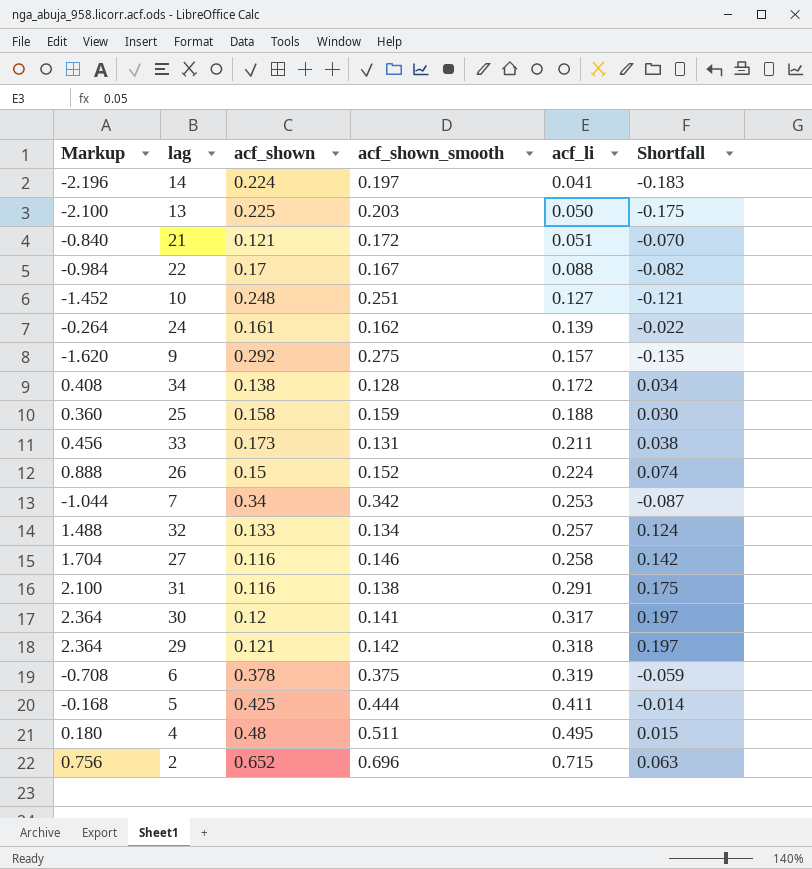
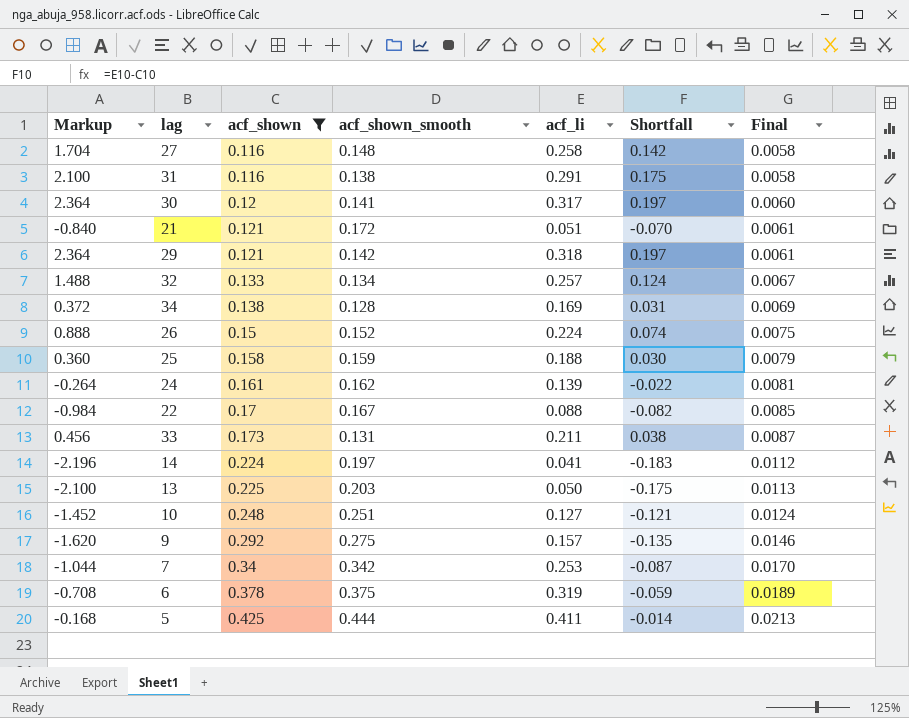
filter: none -> acf_shown <= 0.425
row order: acf_li ascending -> acf_shown ascending
column Final | formula: none -> [acf_shown] * 0.05
27 | acf_shown_smooth: 0.146 -> 0.148
34 | Markup: 0.408 -> 0.372
34 | acf_li: 0.172 -> 0.169
34 | Shortfall: 0.034 -> 0.031

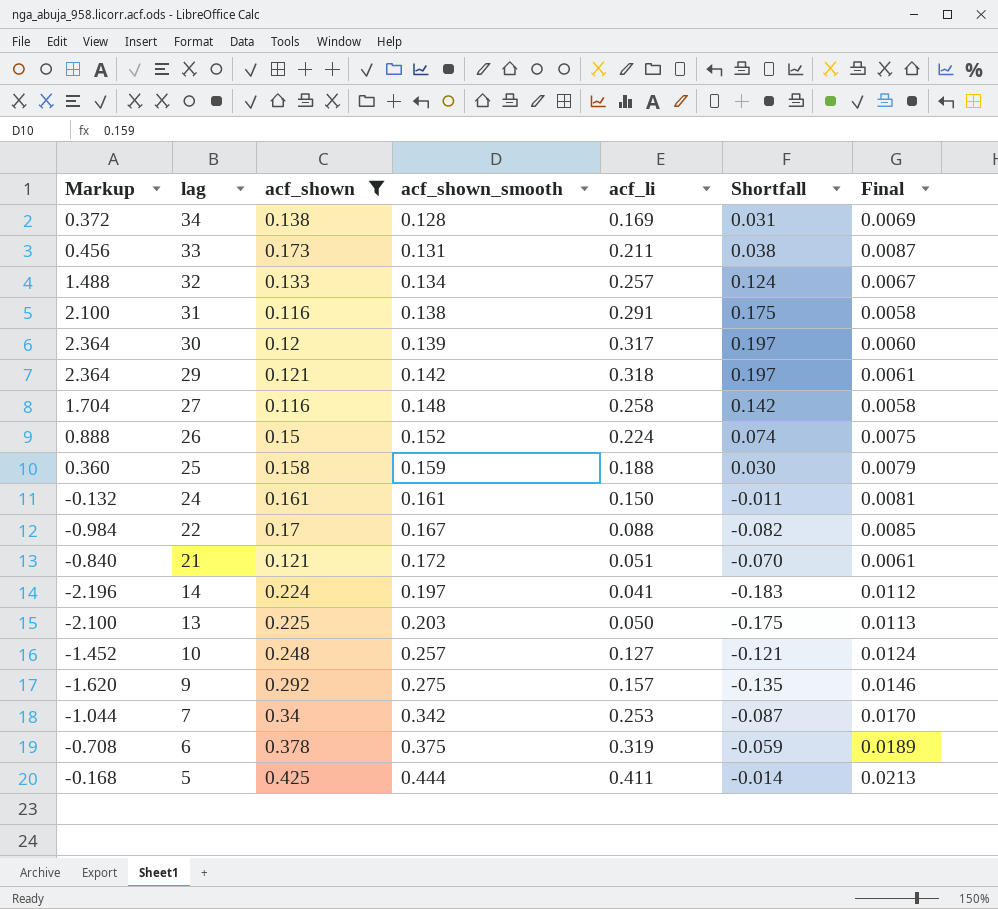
row order: acf_shown ascending -> lag descending
30 | acf_shown_smooth: 0.141 -> 0.139
24 | Markup: -0.264 -> -0.132
24 | acf_shown_smooth: 0.162 -> 0.161
24 | acf_li: 0.139 -> 0.150
24 | Shortfall: -0.022 -> -0.011
10 | acf_shown_smooth: 0.251 -> 0.257

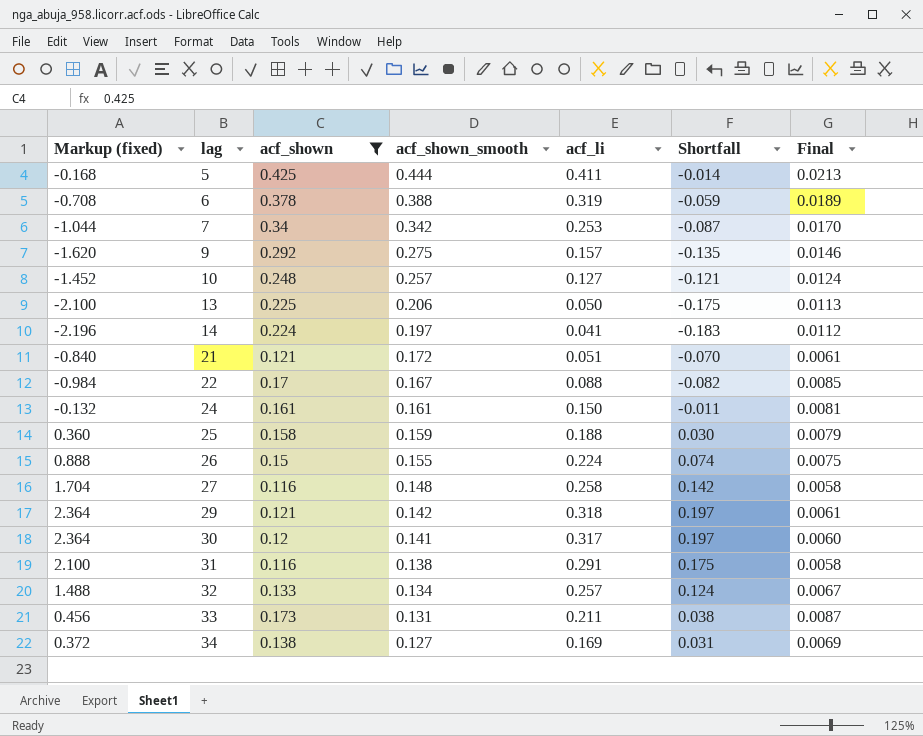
row order: lag descending -> lag ascending
column name: Markup -> Markup (fixed)
6 | acf_shown_smooth: 0.375 -> 0.388
13 | acf_shown_smooth: 0.203 -> 0.206
26 | acf_shown_smooth: 0.152 -> 0.155
30 | acf_shown_smooth: 0.139 -> 0.141
34 | acf_shown_smooth: 0.128 -> 0.127

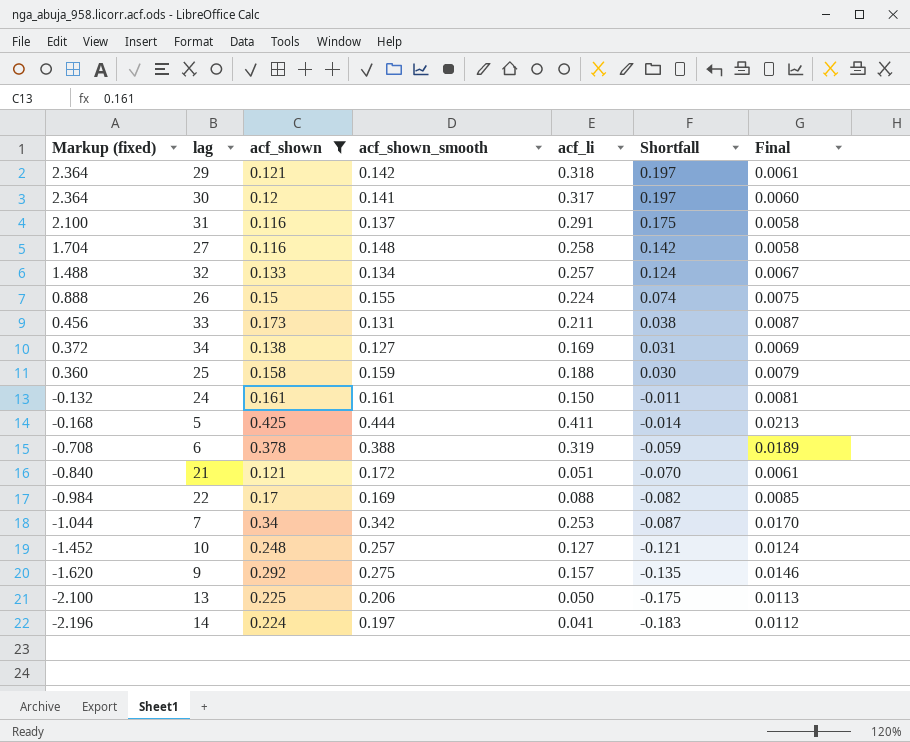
row order: lag ascending -> Markup (fixed) descending
31 | acf_shown_smooth: 0.138 -> 0.137
22 | acf_shown_smooth: 0.167 -> 0.169

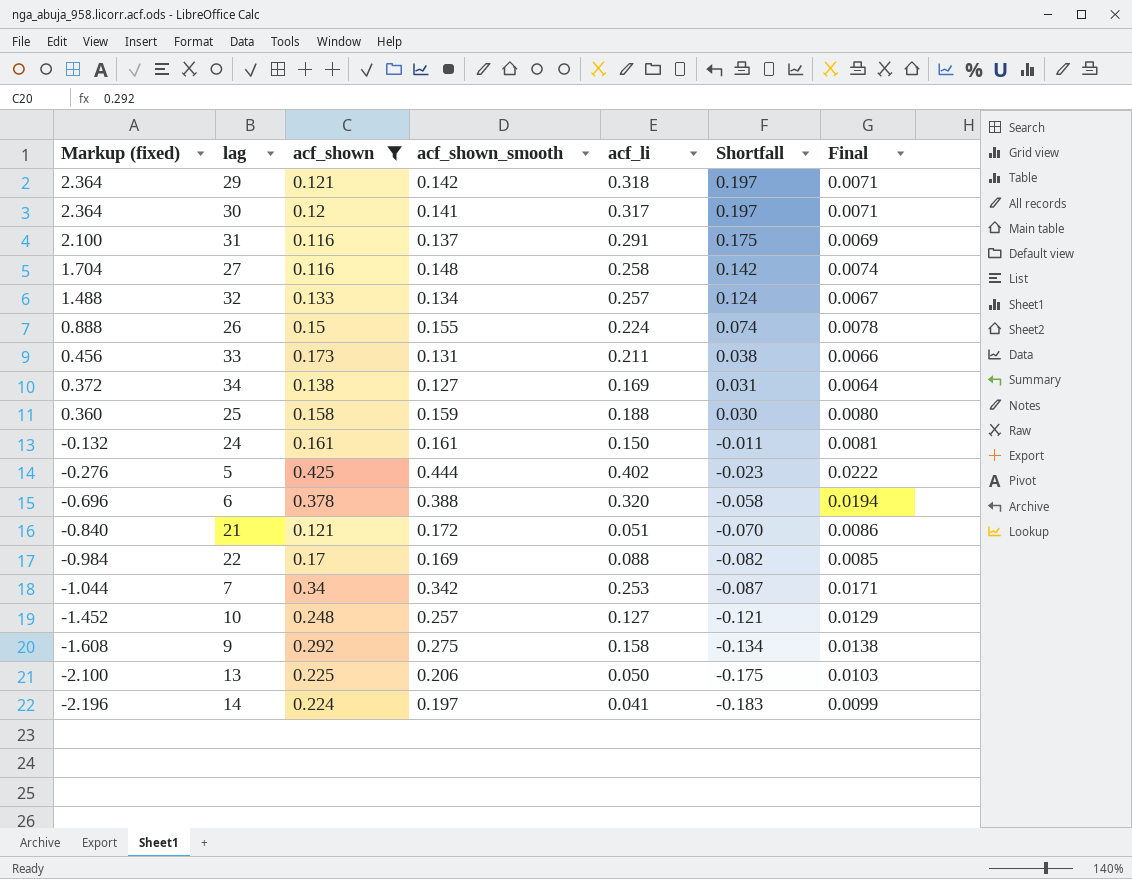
column Final | formula: [acf_shown] * 0.05 -> [acf_shown_smooth] * 0.05
5 | Markup (fixed): -0.168 -> -0.276
5 | acf_li: 0.411 -> 0.402
5 | Shortfall: -0.014 -> -0.023
6 | Markup (fixed): -0.708 -> -0.696
6 | acf_li: 0.319 -> 0.320
6 | Shortfall: -0.059 -> -0.058
9 | Markup (fixed): -1.620 -> -1.608
9 | acf_li: 0.157 -> 0.158
9 | Shortfall: -0.135 -> -0.134

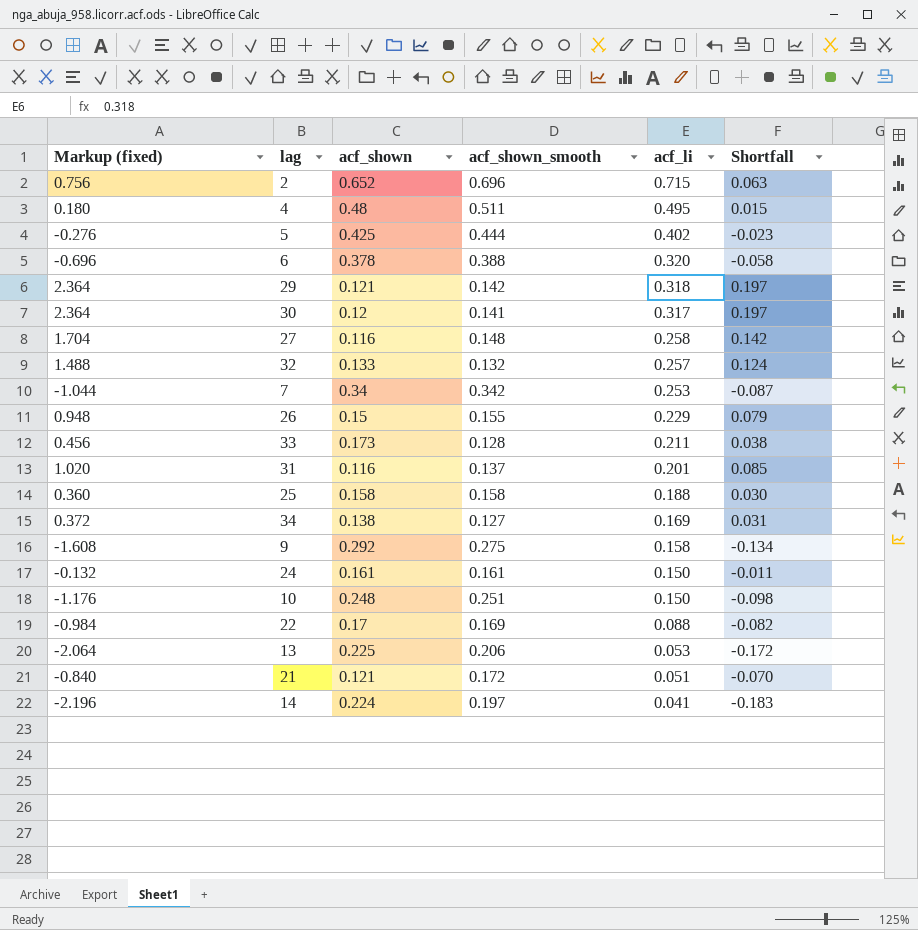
filter: acf_shown <= 0.425 -> none
row order: Markup (fixed) descending -> acf_li descending
column Final | formula: [acf_shown_smooth] * 0.05 -> none
32 | acf_shown_smooth: 0.134 -> 0.132
26 | Markup (fixed): 0.888 -> 0.948
26 | acf_li: 0.224 -> 0.229
26 | Shortfall: 0.074 -> 0.079
33 | acf_shown_smooth: 0.131 -> 0.128
31 | Markup (fixed): 2.100 -> 1.020
31 | acf_li: 0.291 -> 0.201
31 | Shortfall: 0.175 -> 0.085
25 | acf_shown_smooth: 0.159 -> 0.158
10 | Markup (fixed): -1.452 -> -1.176
10 | acf_shown_smooth: 0.257 -> 0.251
10 | acf_li: 0.127 -> 0.150
10 | Shortfall: -0.121 -> -0.098
13 | Markup (fixed): -2.100 -> -2.064
13 | acf_li: 0.050 -> 0.053
13 | Shortfall: -0.175 -> -0.172

